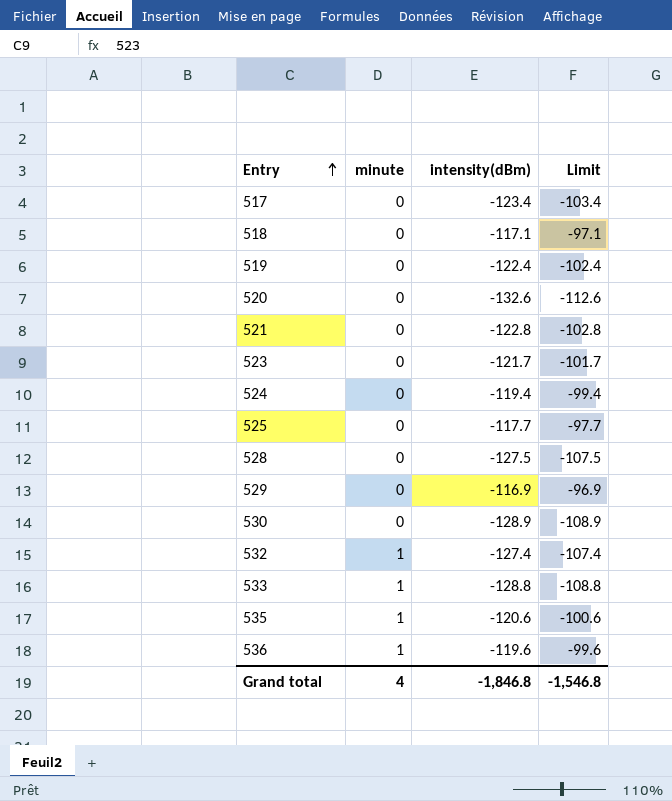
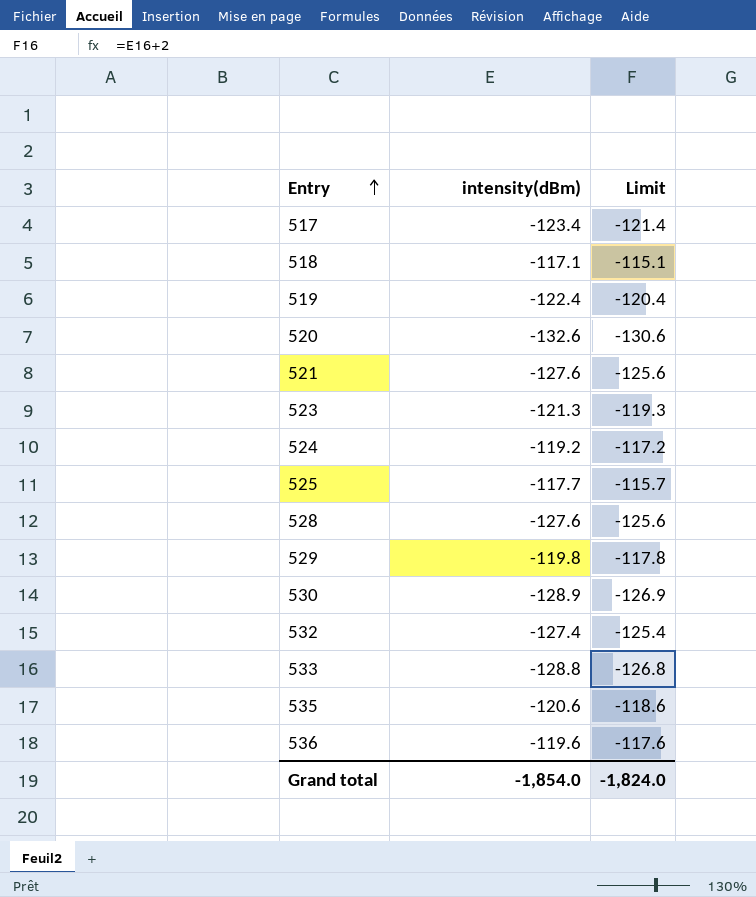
column minute | position: 2 -> none
column Limit | formula: [intensity(dBm)] + 20 -> [intensity(dBm)] + 2
521 | intensity(dBm): -122.8 -> -127.6
523 | intensity(dBm): -121.7 -> -121.3
524 | intensity(dBm): -119.4 -> -119.2
528 | intensity(dBm): -127.5 -> -127.6
529 | intensity(dBm): -116.9 -> -119.8
Grand total | intensity(dBm): -1,846.8 -> -1,854.0
Grand total | Limit: -1,546.8 -> -1,824.0

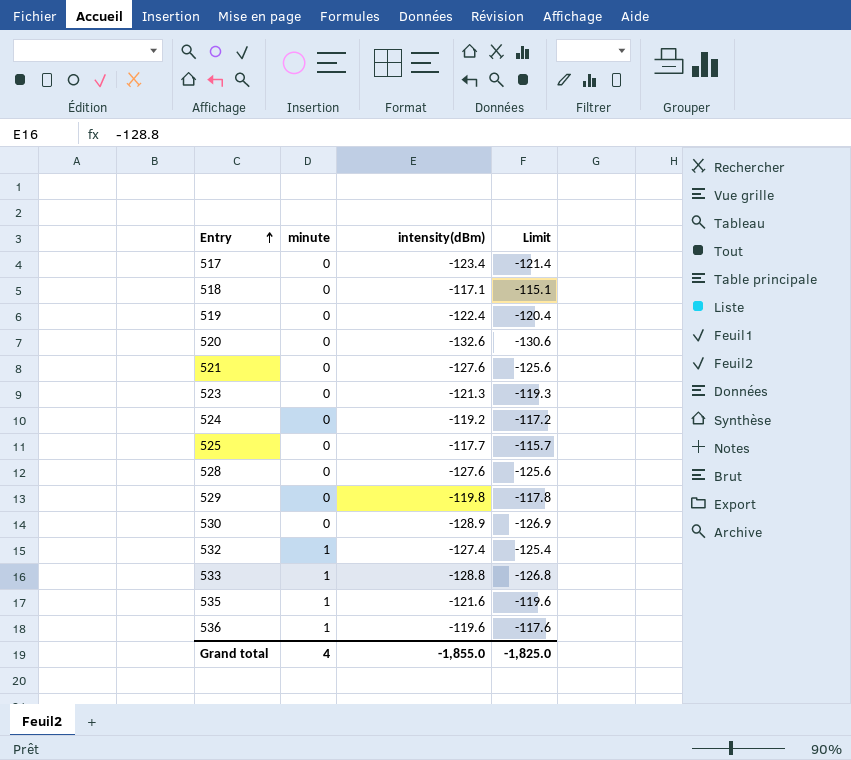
column minute | position: none -> 2
535 | intensity(dBm): -120.6 -> -121.6
535 | Limit: -118.6 -> -119.6
Grand total | intensity(dBm): -1,854.0 -> -1,855.0
Grand total | Limit: -1,824.0 -> -1,825.0

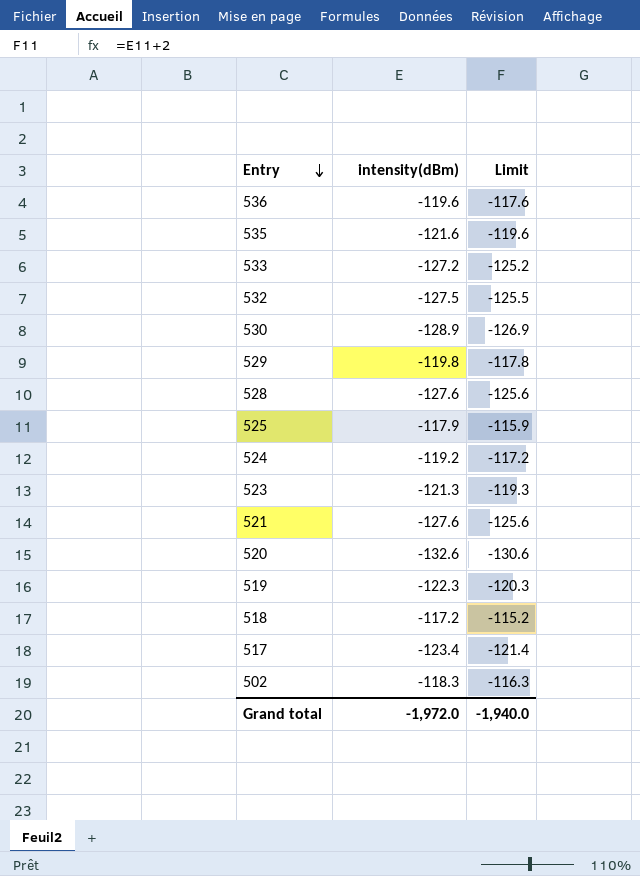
row order: Entry ascending -> Entry descending
column minute | position: 2 -> none
533 | intensity(dBm): -128.8 -> -127.2
533 | Limit: -126.8 -> -125.2
532 | intensity(dBm): -127.4 -> -127.5
532 | Limit: -125.4 -> -125.5
525 | intensity(dBm): -117.7 -> -117.9
525 | Limit: -115.7 -> -115.9
519 | intensity(dBm): -122.4 -> -122.3
519 | Limit: -120.4 -> -120.3
518 | intensity(dBm): -117.1 -> -117.2
518 | Limit: -115.1 -> -115.2
row 502: none -> -118.3 | -116.3
Grand total | intensity(dBm): -1,855.0 -> -1,972.0
Grand total | Limit: -1,825.0 -> -1,940.0

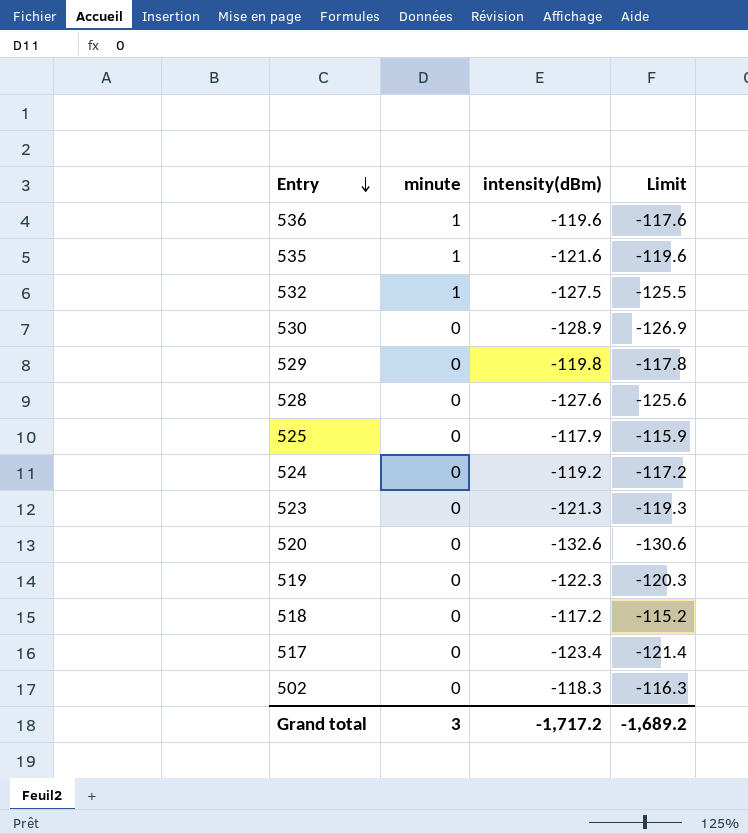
column minute | position: none -> 2
row 533: -127.2 | -125.2 -> none
row 521: -127.6 | -125.6 -> none
Grand total | intensity(dBm): -1,972.0 -> -1,717.2
Grand total | Limit: -1,940.0 -> -1,689.2

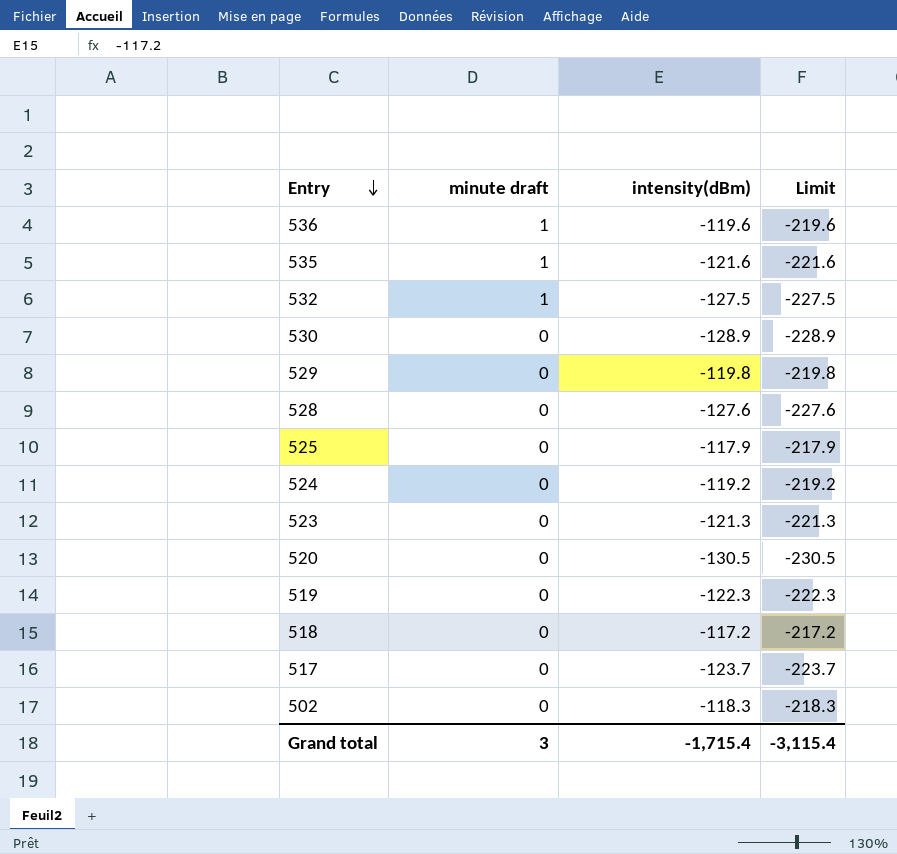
column name: minute -> minute draft
column Limit | formula: [intensity(dBm)] + 2 -> [intensity(dBm)] - 100
520 | intensity(dBm): -132.6 -> -130.5
517 | intensity(dBm): -123.4 -> -123.7
Grand total | intensity(dBm): -1,717.2 -> -1,715.4
Grand total | Limit: -1,689.2 -> -3,115.4

